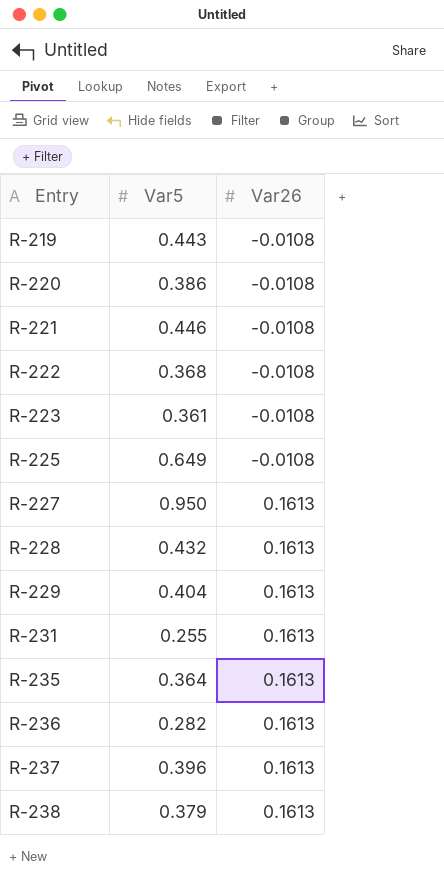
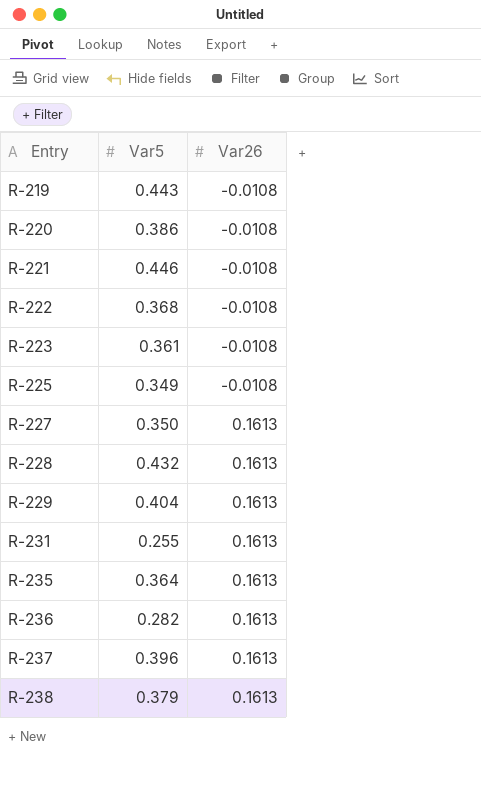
R-225 | Var5: 0.649 -> 0.349
R-227 | Var5: 0.950 -> 0.350

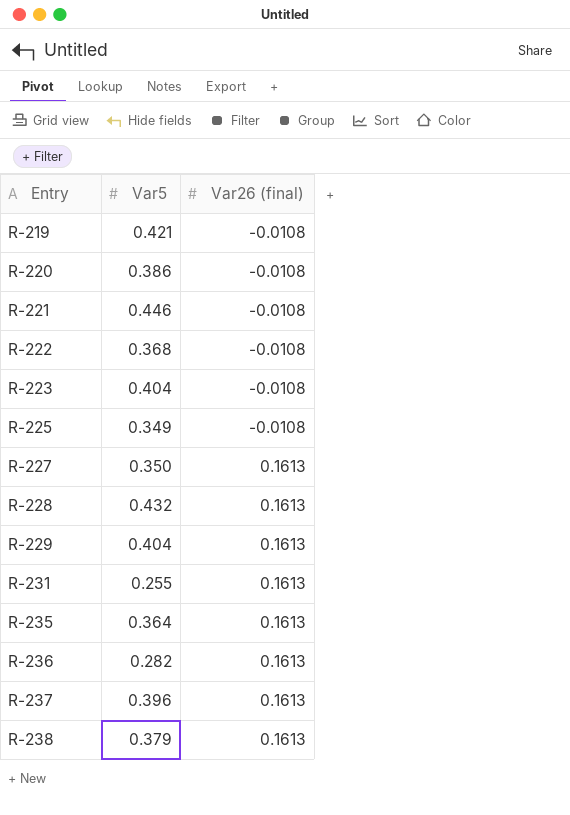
column name: Var26 -> Var26 (final)
R-219 | Var5: 0.443 -> 0.421
R-223 | Var5: 0.361 -> 0.404

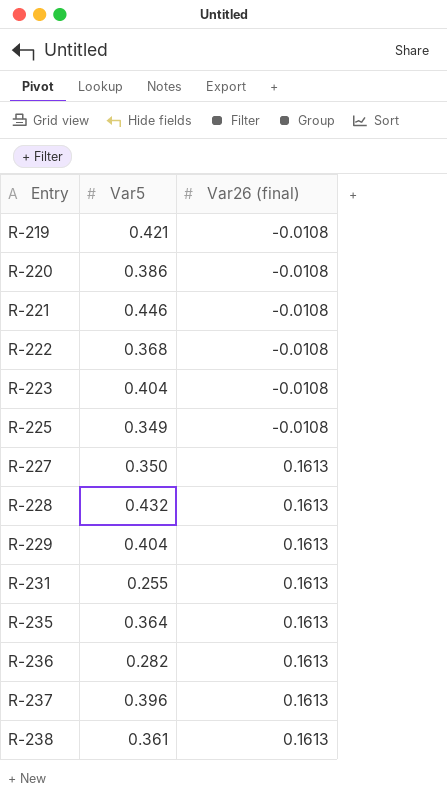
R-238 | Var5: 0.379 -> 0.361

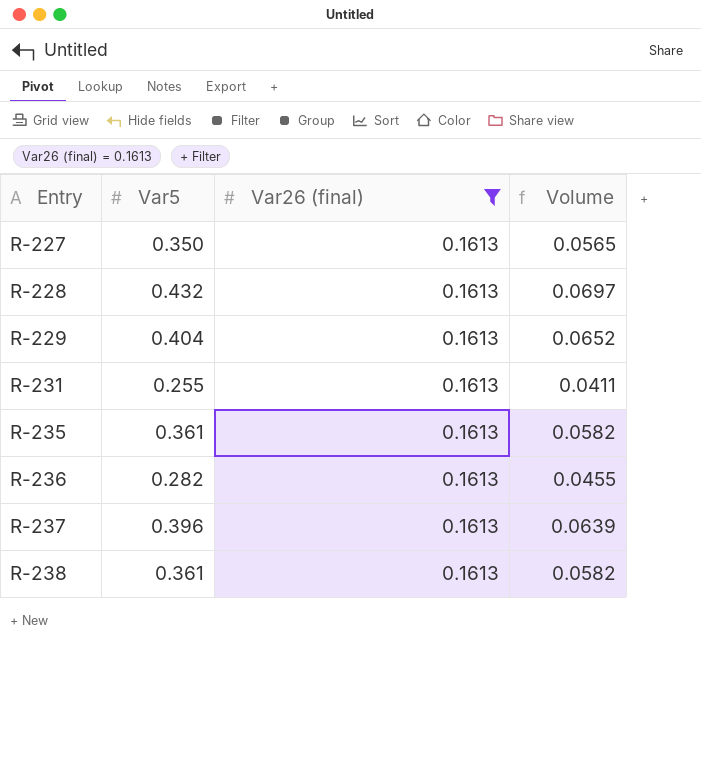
filter: none -> Var26 (final) = 0.1613
column Volume | formula: none -> [Var5] * [Var26 (final)]
R-235 | Var5: 0.364 -> 0.361

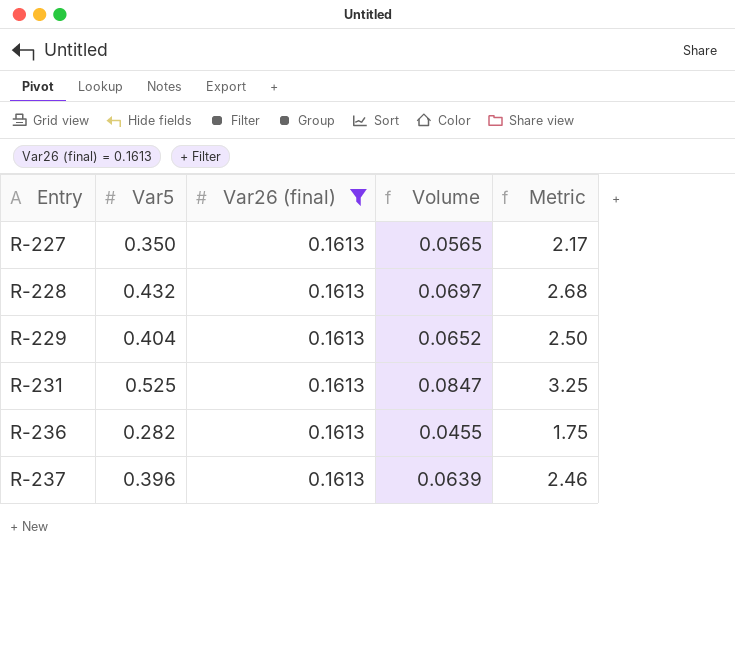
column Metric | formula: none -> [Var5] / [Var26 (final)]
row R-235: 0.361 | 0.1613 | 0.0582 -> none
row R-238: 0.361 | 0.1613 | 0.0582 -> none
R-231 | Var5: 0.255 -> 0.525
R-231 | Volume: 0.0411 -> 0.0847

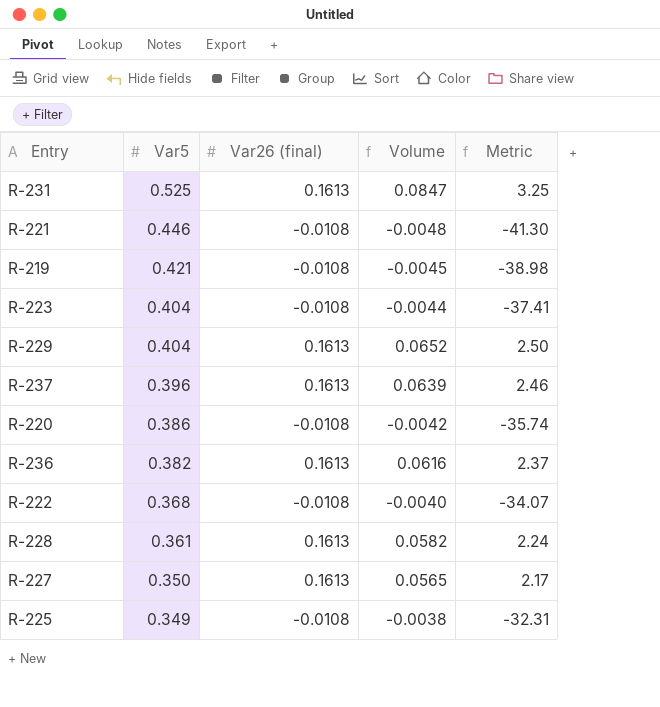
filter: Var26 (final) = 0.1613 -> none
row order: Entry ascending -> Var5 descending
R-236 | Var5: 0.282 -> 0.382
R-236 | Volume: 0.0455 -> 0.0616
R-236 | Metric: 1.75 -> 2.37
R-228 | Var5: 0.432 -> 0.361
R-228 | Volume: 0.0697 -> 0.0582
R-228 | Metric: 2.68 -> 2.24

